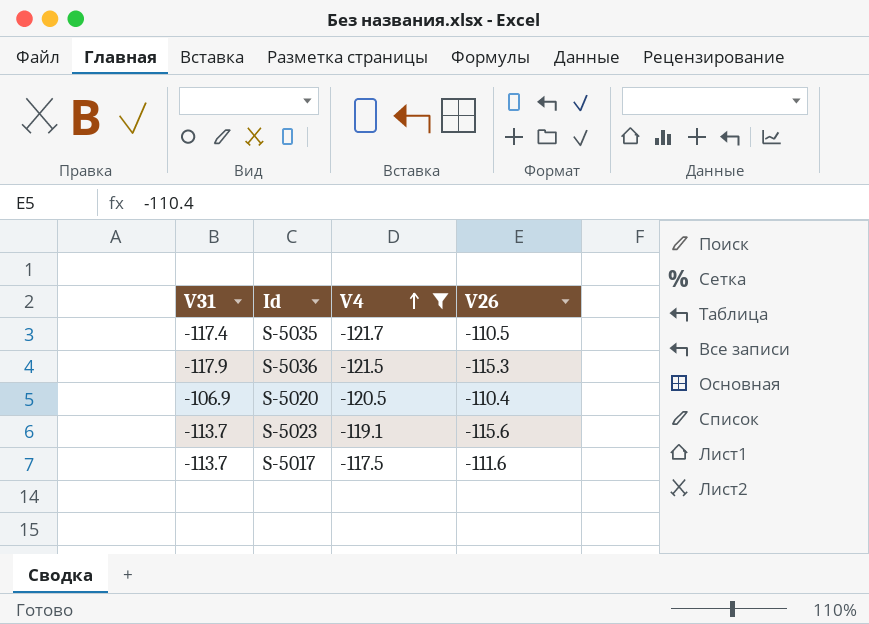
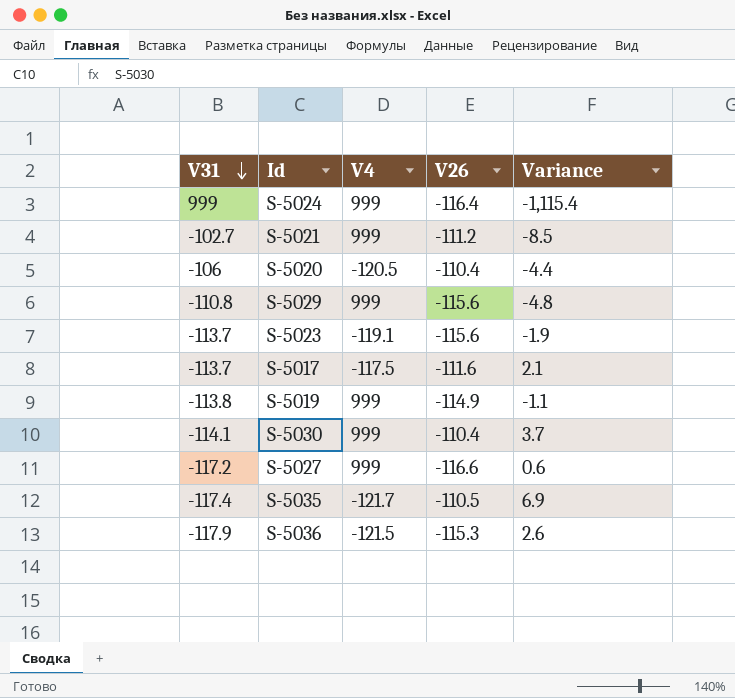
filter: V4 != 999 -> none
row order: V4 ascending -> V31 descending
column Variance | formula: none -> [V26] - [V31]
S-5020 | V31: -106.9 -> -106

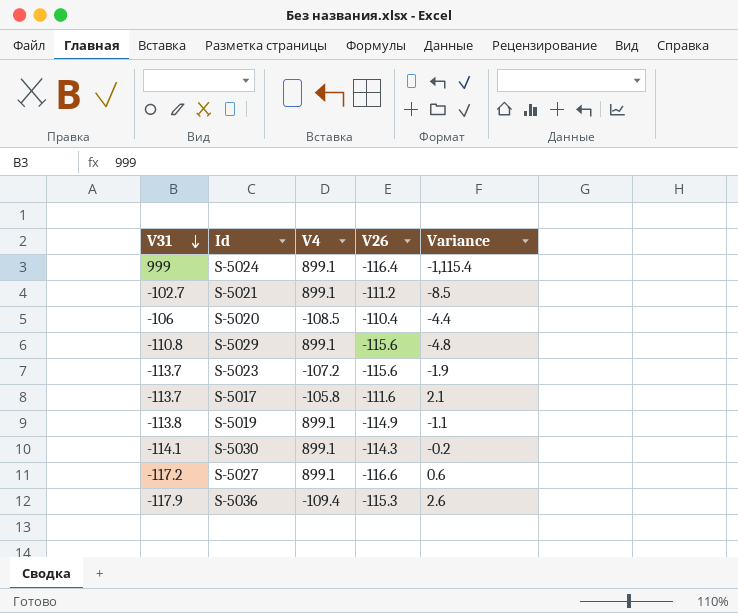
row S-5035: -117.4 | -121.7 | -110.5 | 6.9 -> none
S-5024 | V4: 999 -> 899.1
S-5021 | V4: 999 -> 899.1
S-5020 | V4: -120.5 -> -108.5
S-5029 | V4: 999 -> 899.1
S-5023 | V4: -119.1 -> -107.2
S-5017 | V4: -117.5 -> -105.8
S-5019 | V4: 999 -> 899.1
S-5030 | V4: 999 -> 899.1
S-5030 | V26: -110.4 -> -114.3
S-5030 | Variance: 3.7 -> -0.2
S-5027 | V4: 999 -> 899.1
S-5036 | V4: -121.5 -> -109.4

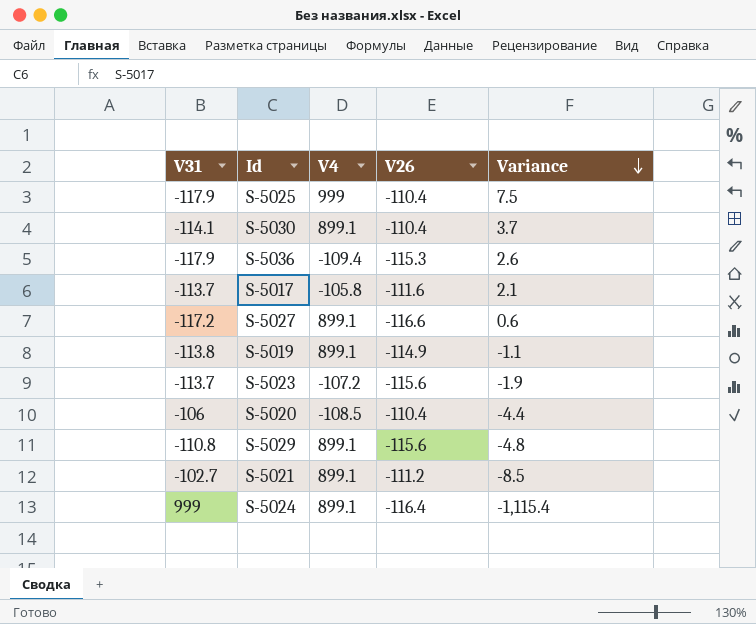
row order: V31 descending -> Variance descending
row S-5025: none -> -117.9 | 999 | -110.4 | 7.5
S-5030 | V26: -114.3 -> -110.4
S-5030 | Variance: -0.2 -> 3.7

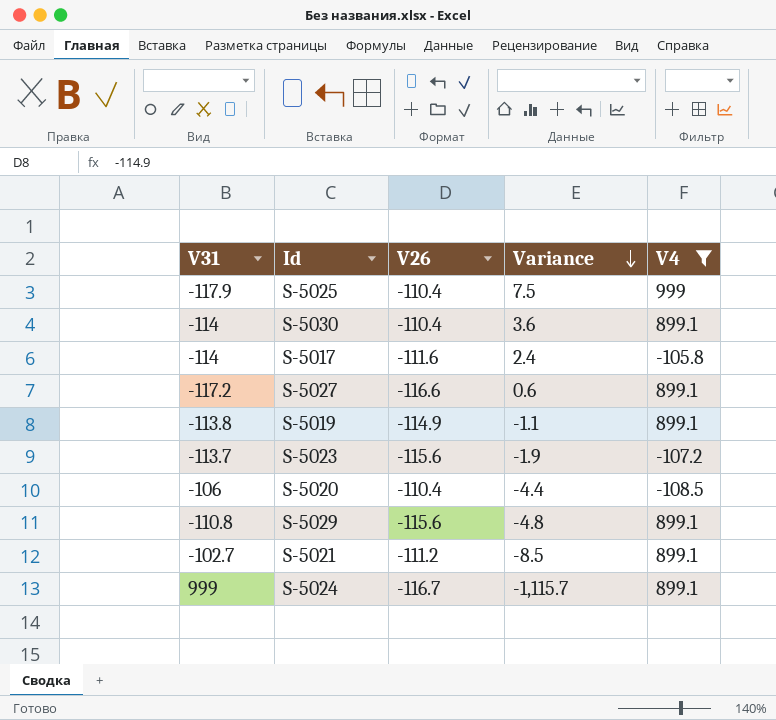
filter: none -> V4 != -109.4
column V4 | position: 3 -> 5
S-5030 | V31: -114.1 -> -114
S-5030 | Variance: 3.7 -> 3.6
S-5017 | V31: -113.7 -> -114
S-5017 | Variance: 2.1 -> 2.4
S-5024 | V26: -116.4 -> -116.7
S-5024 | Variance: -1,115.4 -> -1,115.7

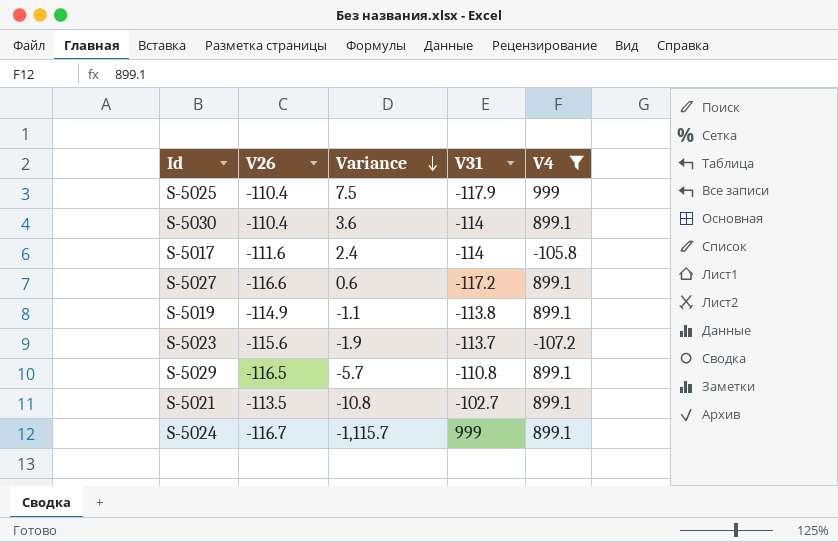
column V31 | position: 1 -> 4
row S-5020: -106 | -110.4 | -4.4 | -108.5 -> none
S-5029 | V26: -115.6 -> -116.5
S-5029 | Variance: -4.8 -> -5.7
S-5021 | V26: -111.2 -> -113.5
S-5021 | Variance: -8.5 -> -10.8

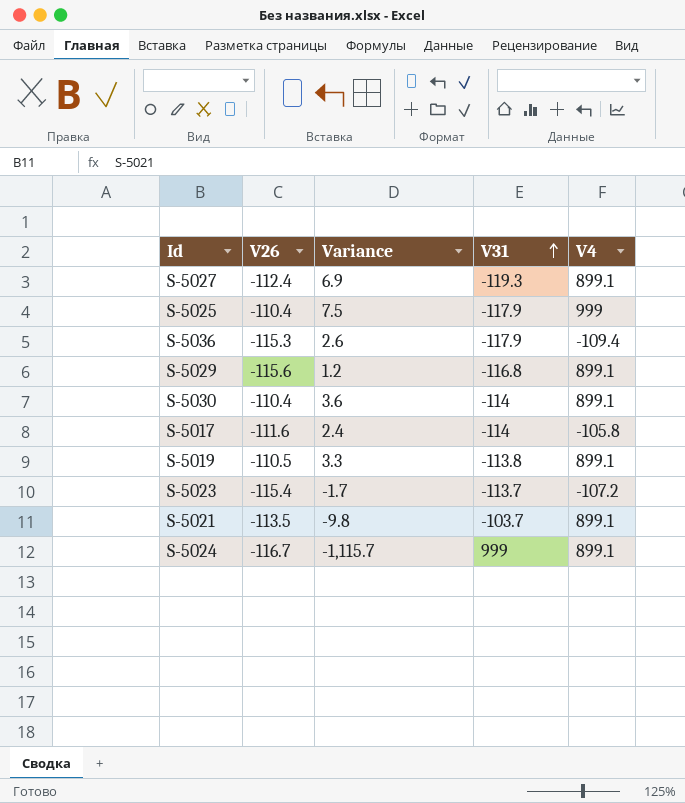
filter: V4 != -109.4 -> none
row order: Variance descending -> V31 ascending
S-5027 | V26: -116.6 -> -112.4
S-5027 | Variance: 0.6 -> 6.9
S-5027 | V31: -117.2 -> -119.3
S-5029 | V26: -116.5 -> -115.6
S-5029 | Variance: -5.7 -> 1.2
S-5029 | V31: -110.8 -> -116.8
S-5019 | V26: -114.9 -> -110.5
S-5019 | Variance: -1.1 -> 3.3
S-5023 | V26: -115.6 -> -115.4
S-5023 | Variance: -1.9 -> -1.7
S-5021 | Variance: -10.8 -> -9.8
S-5021 | V31: -102.7 -> -103.7

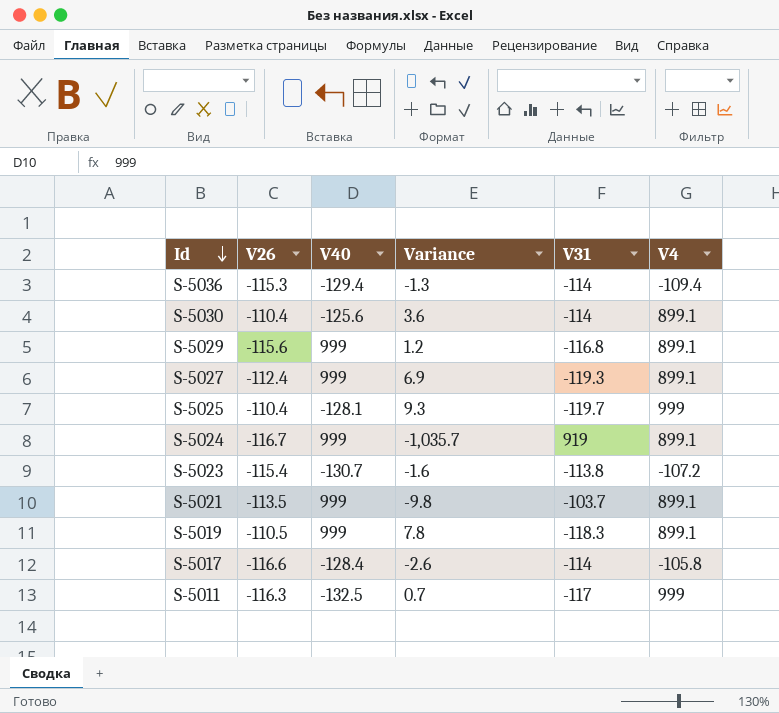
row order: V31 ascending -> Id descending
column V40 | position: none -> 3
S-5036 | Variance: 2.6 -> -1.3
S-5036 | V31: -117.9 -> -114
S-5025 | Variance: 7.5 -> 9.3
S-5025 | V31: -117.9 -> -119.7
S-5024 | Variance: -1,115.7 -> -1,035.7
S-5024 | V31: 999 -> 919
S-5023 | Variance: -1.7 -> -1.6
S-5023 | V31: -113.7 -> -113.8
S-5019 | Variance: 3.3 -> 7.8
S-5019 | V31: -113.8 -> -118.3
S-5017 | V26: -111.6 -> -116.6
S-5017 | Variance: 2.4 -> -2.6
row S-5011: none -> -116.3 | -132.5 | 0.7 | -117 | 999

